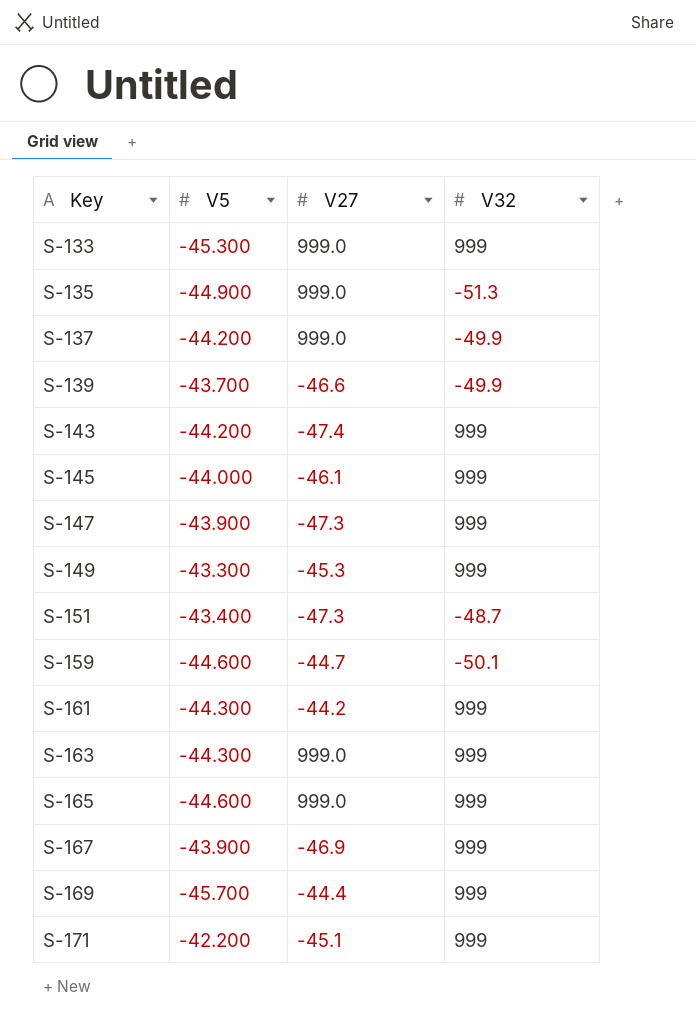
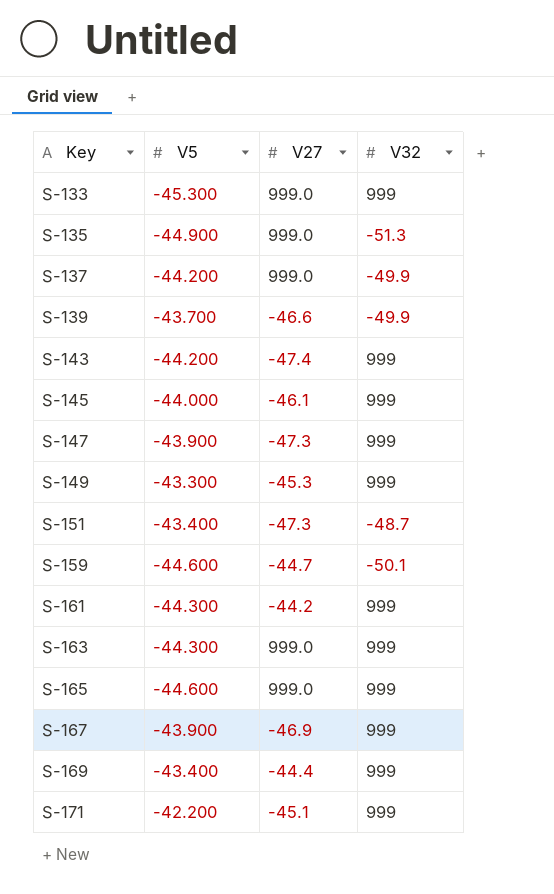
S-169 | V5: -45.700 -> -43.400

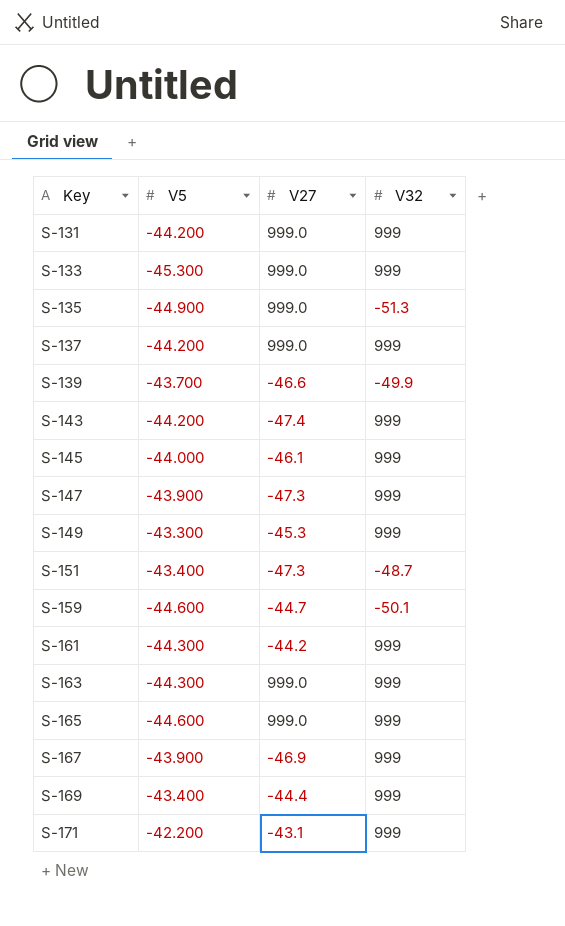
row S-131: none -> -44.200 | 999.0 | 999
S-137 | V32: -49.9 -> 999
S-171 | V27: -45.1 -> -43.1

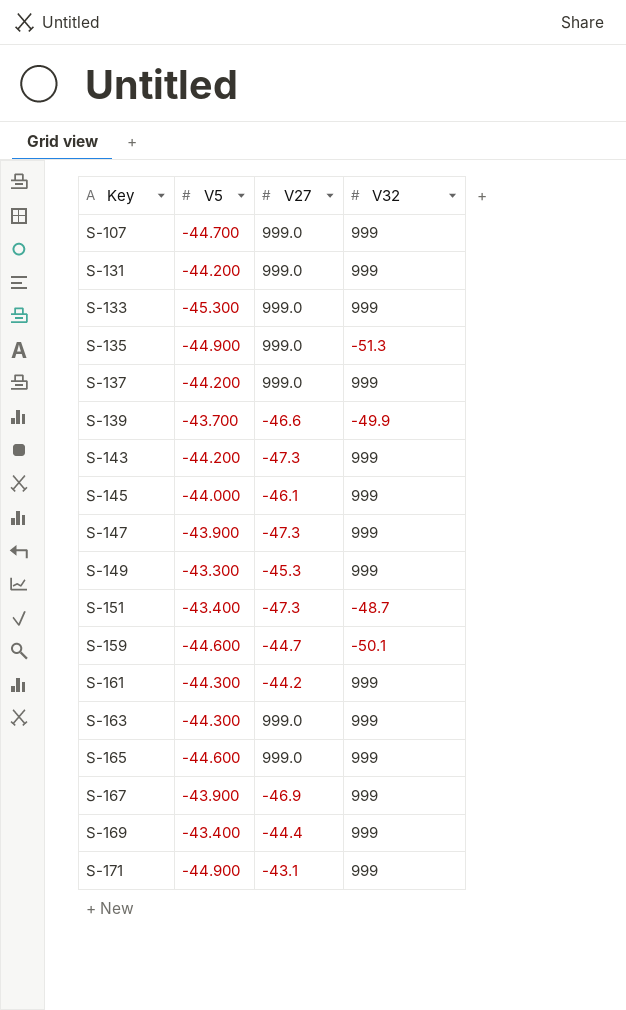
row S-107: none -> -44.700 | 999.0 | 999
S-143 | V27: -47.4 -> -47.3
S-171 | V5: -42.200 -> -44.900

